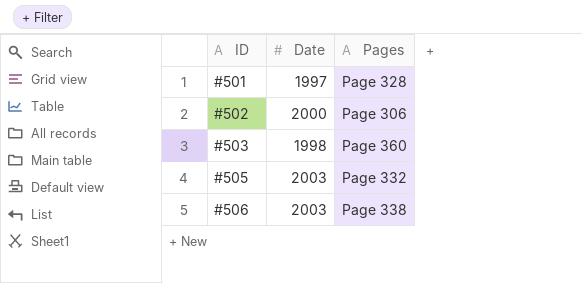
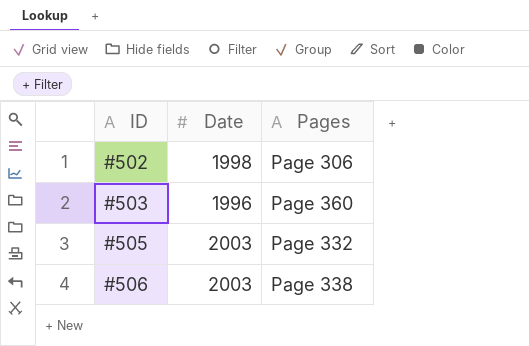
row #501: 1997 | Page 328 -> none
#502 | Date: 2000 -> 1998
#503 | Date: 1998 -> 1996

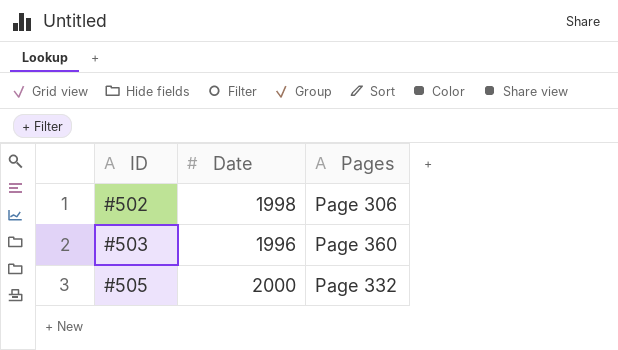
row #506: 2003 | Page 338 -> none
#505 | Date: 2003 -> 2000

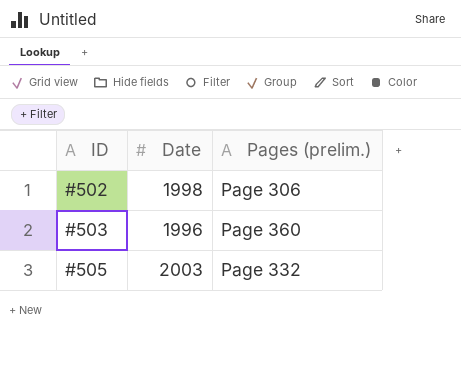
column name: Pages -> Pages (prelim.)
#505 | Date: 2000 -> 2003

